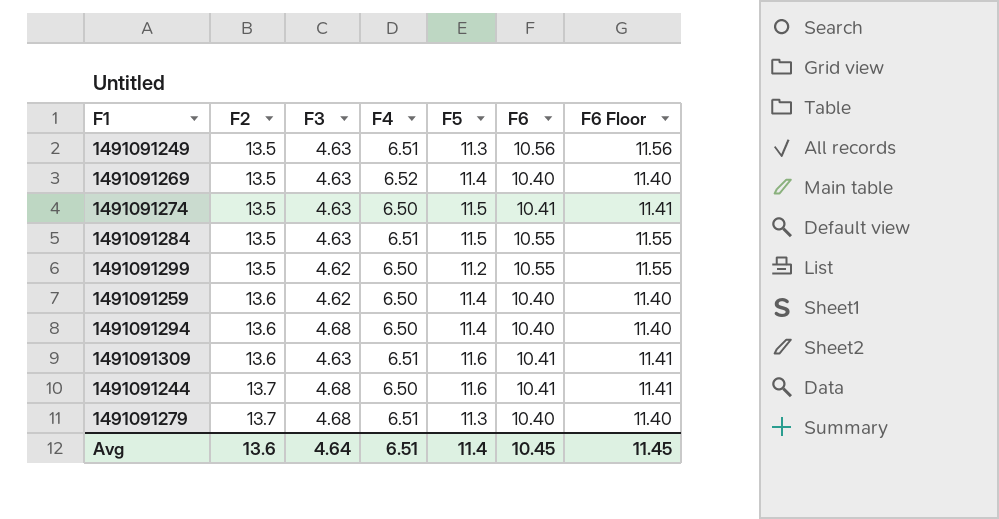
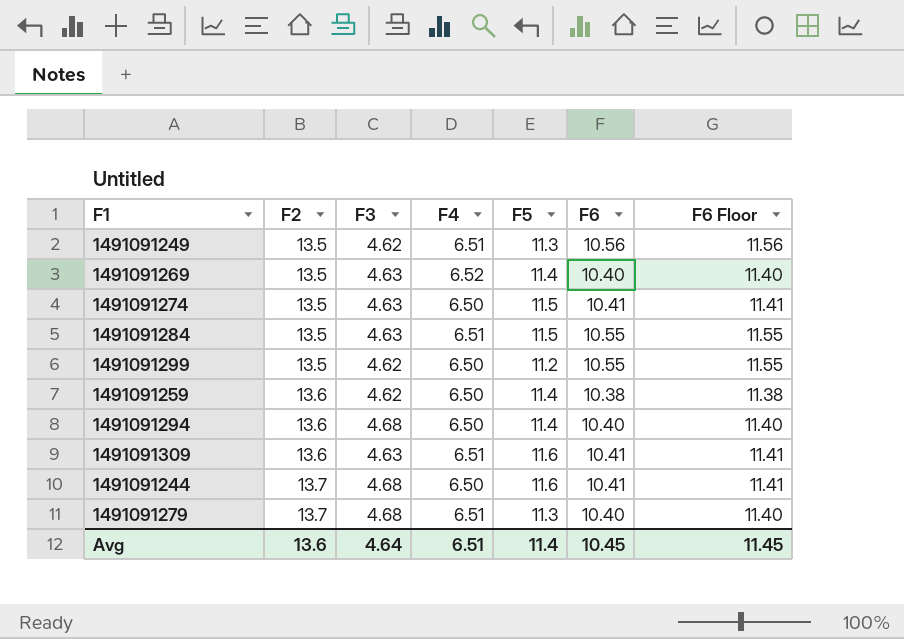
1491091249 | F3: 4.63 -> 4.62
1491091259 | F6: 10.40 -> 10.38
1491091259 | F6 Floor: 11.40 -> 11.38

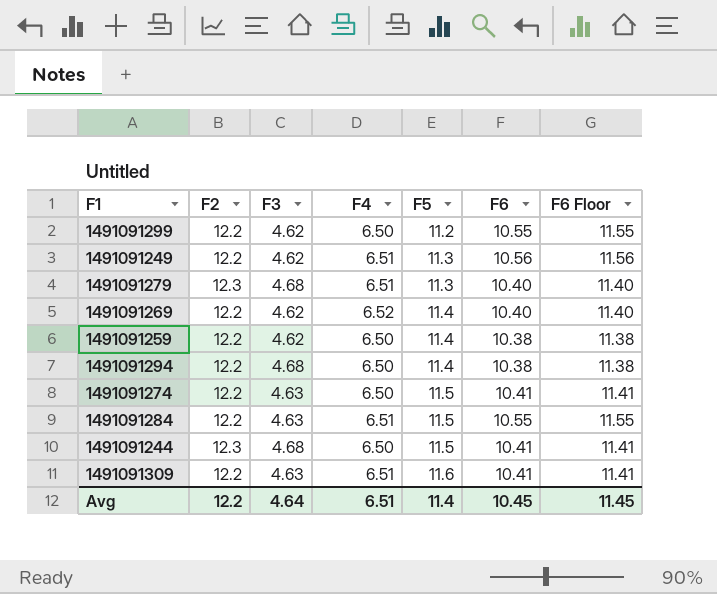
row order: F2 ascending -> F5 ascending
1491091299 | F2: 13.5 -> 12.2
1491091249 | F2: 13.5 -> 12.2
1491091279 | F2: 13.7 -> 12.3
1491091269 | F2: 13.5 -> 12.2
1491091269 | F3: 4.63 -> 4.62
1491091259 | F2: 13.6 -> 12.2
1491091294 | F2: 13.6 -> 12.2
1491091294 | F6: 10.40 -> 10.38
1491091294 | F6 Floor: 11.40 -> 11.38
1491091274 | F2: 13.5 -> 12.2
1491091284 | F2: 13.5 -> 12.2
1491091244 | F2: 13.7 -> 12.3
1491091244 | F5: 11.6 -> 11.5
1491091309 | F2: 13.6 -> 12.2
Avg | F2: 13.6 -> 12.2

